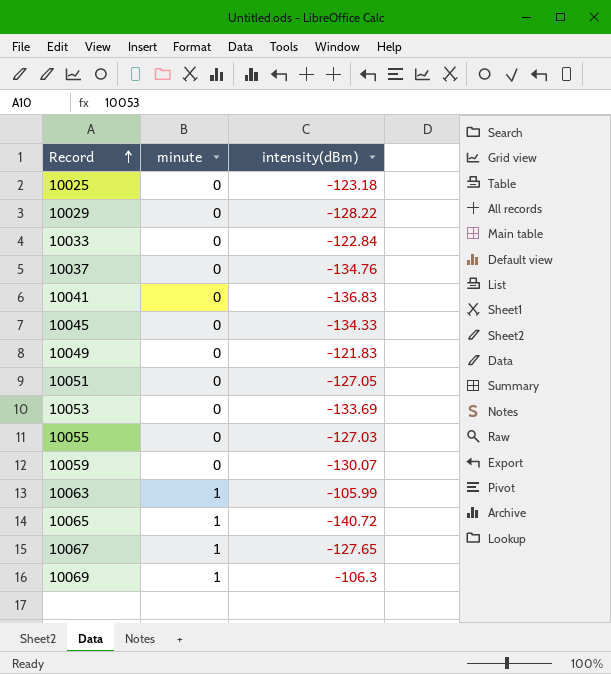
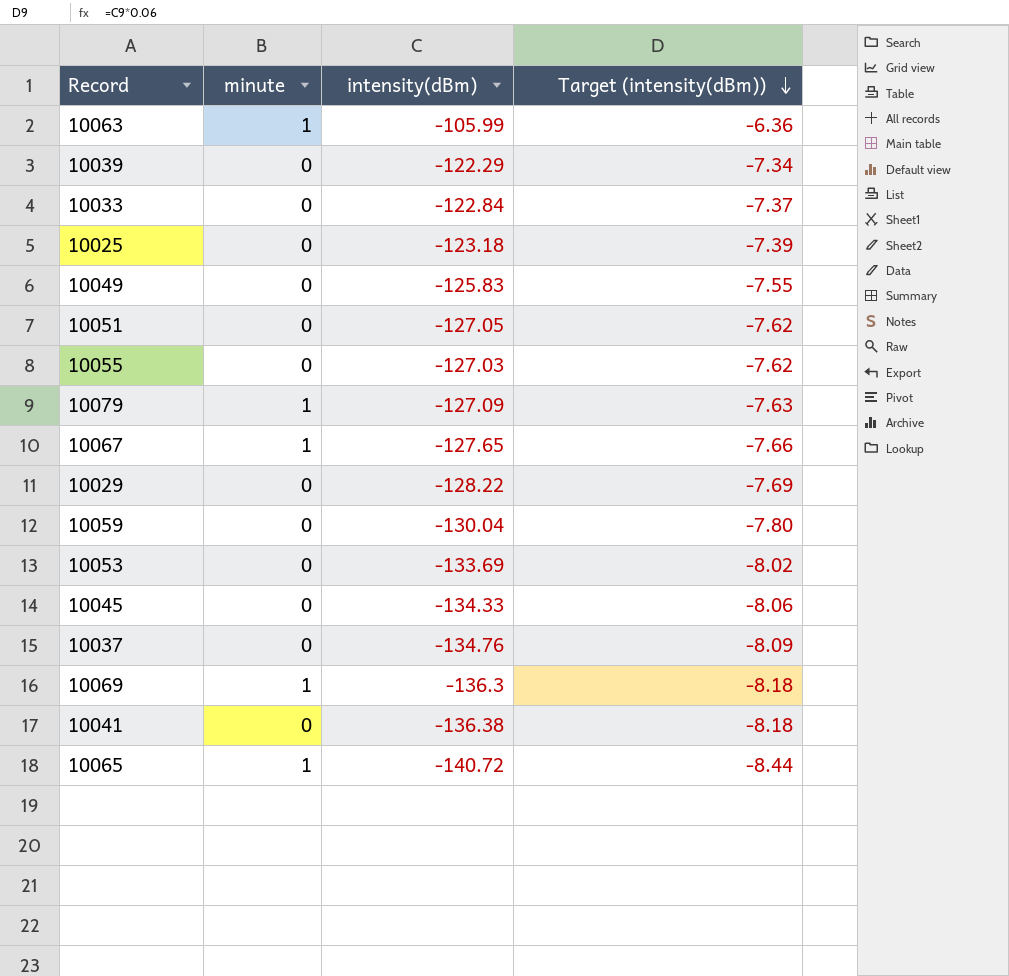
row order: Record ascending -> Target (intensity(dBm)) descending
column Target (intensity(dBm)) | formula: none -> [intensity(dBm)] * 0.06
row 10039: none -> 0 | -122.29 | -7.34
10049 | intensity(dBm): -121.83 -> -125.83
row 10079: none -> 1 | -127.09 | -7.63
10059 | intensity(dBm): -130.07 -> -130.04
10069 | intensity(dBm): -106.3 -> -136.3
10041 | intensity(dBm): -136.83 -> -136.38

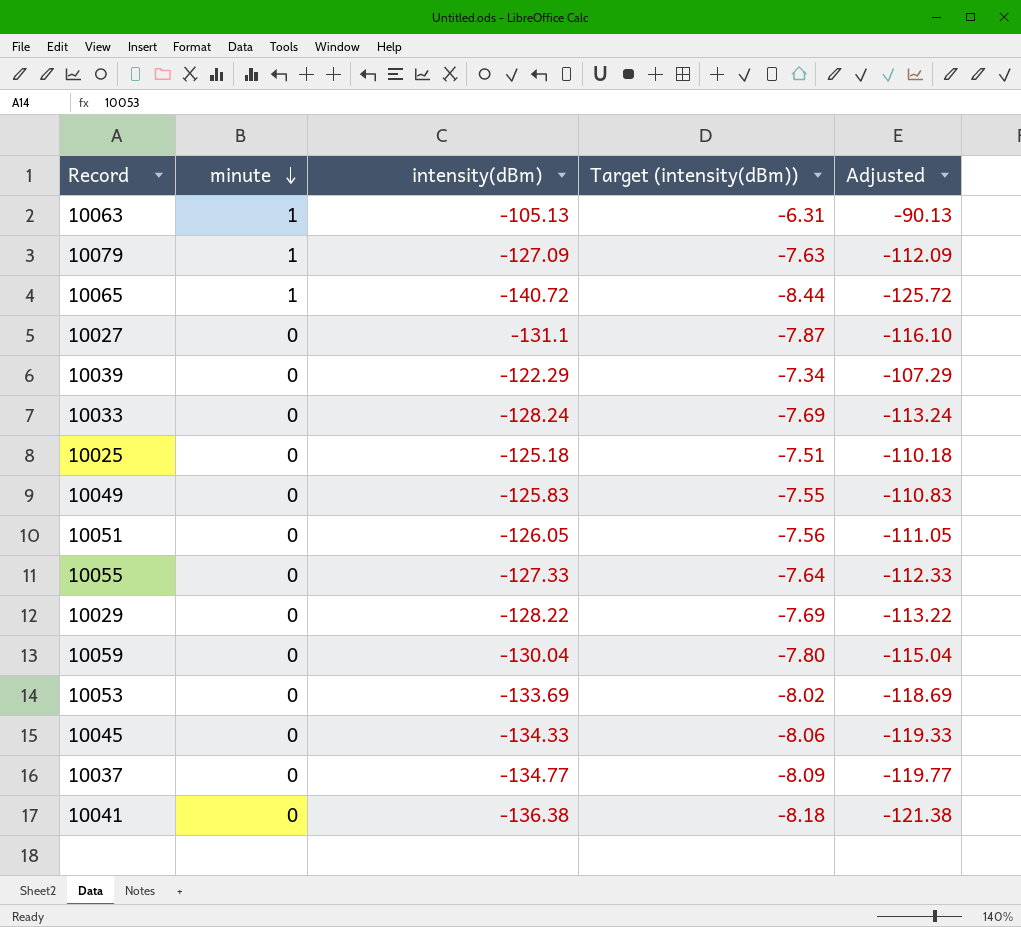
row order: Target (intensity(dBm)) descending -> minute descending
column Adjusted | formula: none -> [intensity(dBm)] + 15
row 10067: 1 | -127.65 | -7.66 -> none
row 10069: 1 | -136.3 | -8.18 -> none
10063 | intensity(dBm): -105.99 -> -105.13
10063 | Target (intensity(dBm)): -6.36 -> -6.31
row 10027: none -> 0 | -131.1 | -7.87 | -116.10
10033 | intensity(dBm): -122.84 -> -128.24
10033 | Target (intensity(dBm)): -7.37 -> -7.69
10025 | intensity(dBm): -123.18 -> -125.18
10025 | Target (intensity(dBm)): -7.39 -> -7.51
10051 | intensity(dBm): -127.05 -> -126.05
10051 | Target (intensity(dBm)): -7.62 -> -7.56
10055 | intensity(dBm): -127.03 -> -127.33
10055 | Target (intensity(dBm)): -7.62 -> -7.64
10037 | intensity(dBm): -134.76 -> -134.77

